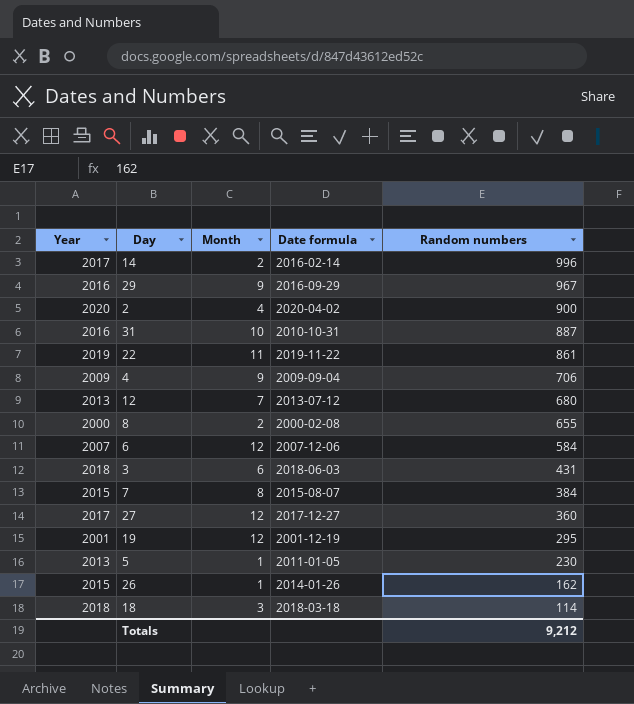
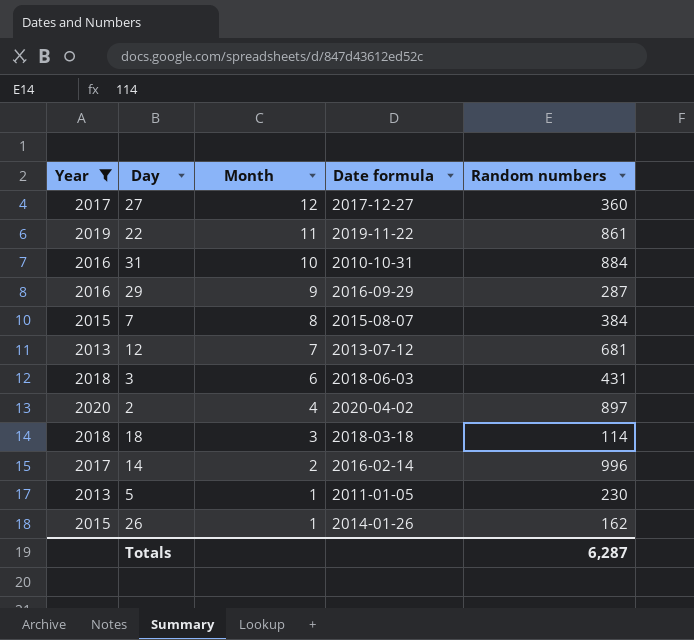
filter: none -> Year >= 2013
row order: Random numbers descending -> Month descending
31 | Random numbers: 887 -> 884
29 | Random numbers: 967 -> 287
12 | Random numbers: 680 -> 681
2 | Random numbers: 900 -> 897
Totals | Random numbers: 9,212 -> 6,287

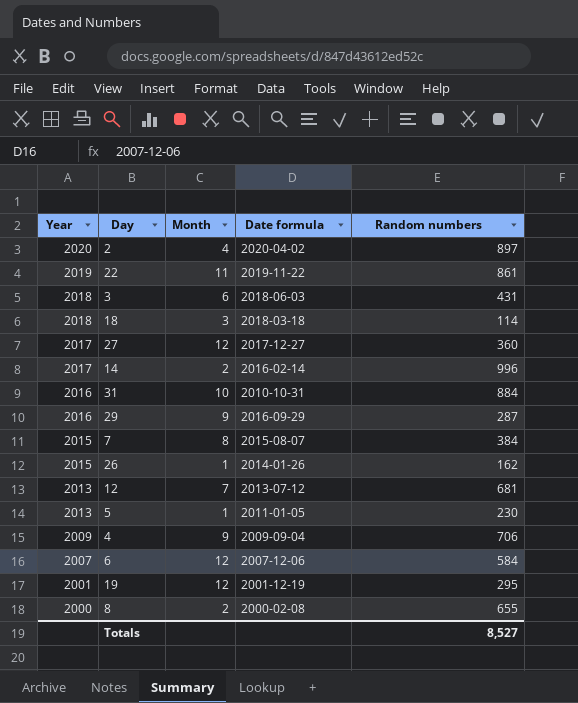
filter: Year >= 2013 -> none
row order: Month descending -> Year descending
Totals | Random numbers: 6,287 -> 8,527

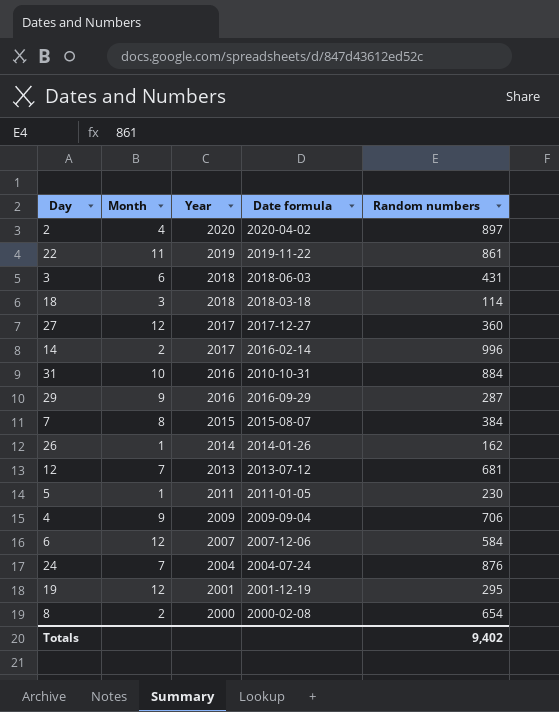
column Year | position: 1 -> 3
26 | Year: 2015 -> 2014
5 | Year: 2013 -> 2011
row 24: none -> 7 | 2004 | 2004-07-24 | 876
8 | Random numbers: 655 -> 654
Totals | Random numbers: 8,527 -> 9,402

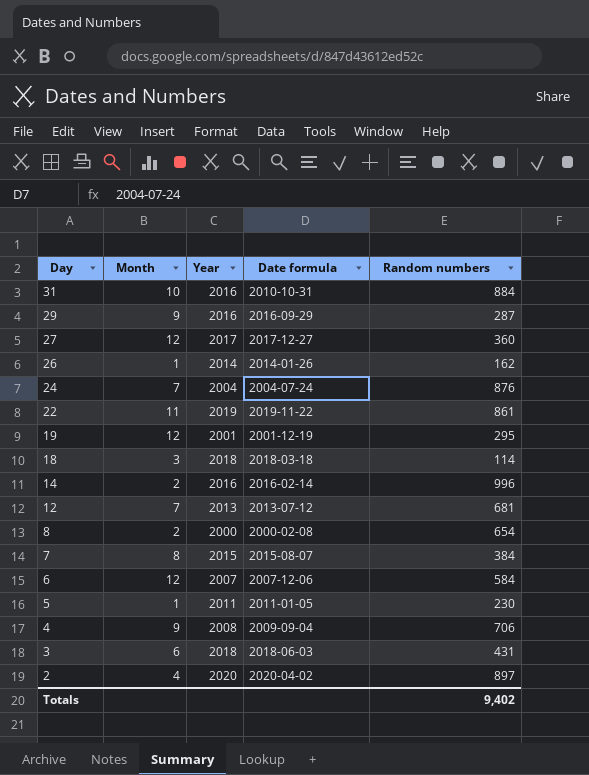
row order: Year descending -> Day descending
14 | Year: 2017 -> 2016
4 | Year: 2009 -> 2008

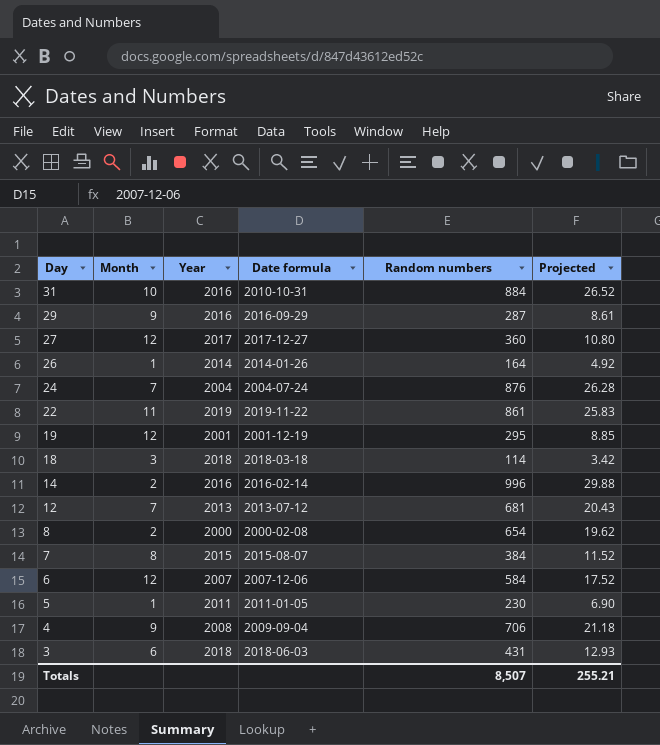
column Projected | formula: none -> [Random numbers] * 0.03
row 2: 4 | 2020 | 2020-04-02 | 897 -> none
26 | Random numbers: 162 -> 164
Totals | Random numbers: 9,402 -> 8,507

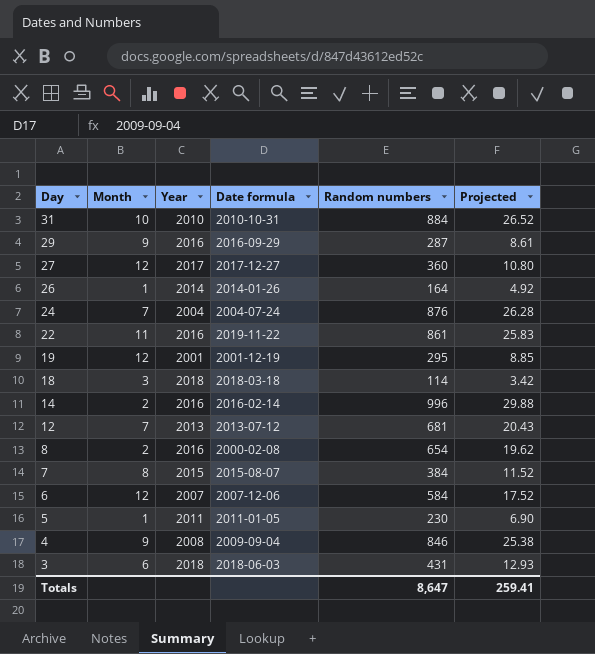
31 | Year: 2016 -> 2010
22 | Year: 2019 -> 2016
8 | Year: 2000 -> 2016
4 | Random numbers: 706 -> 846
4 | Projected: 21.18 -> 25.38
Totals | Random numbers: 8,507 -> 8,647
Totals | Projected: 255.21 -> 259.41

